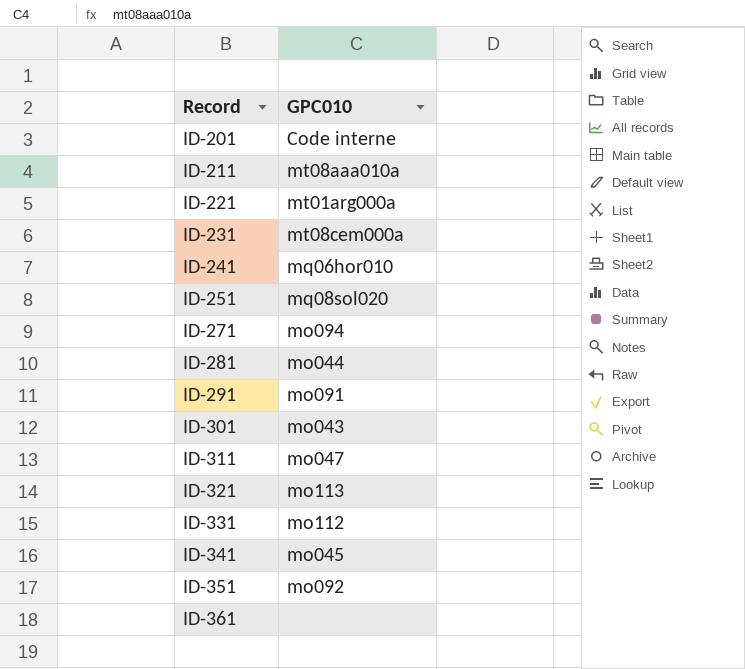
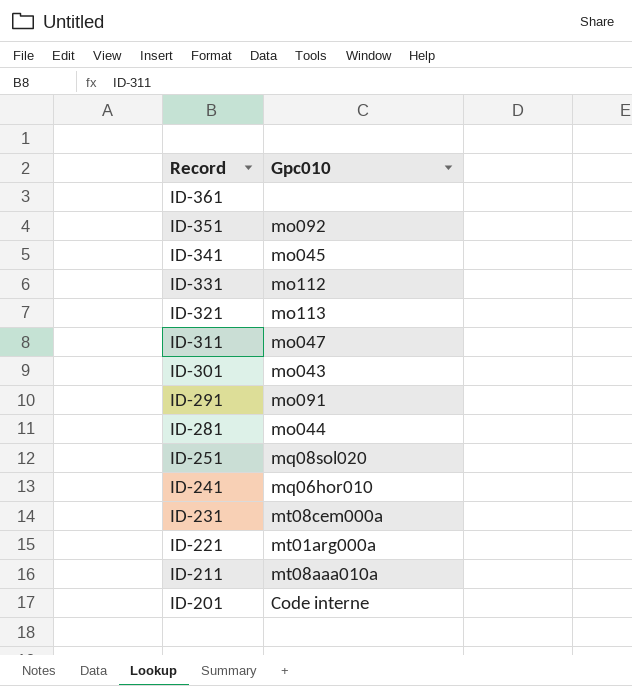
row order: Record ascending -> Record descending
column name: GPC010 -> Gpc010
row ID-271: mo094 -> none

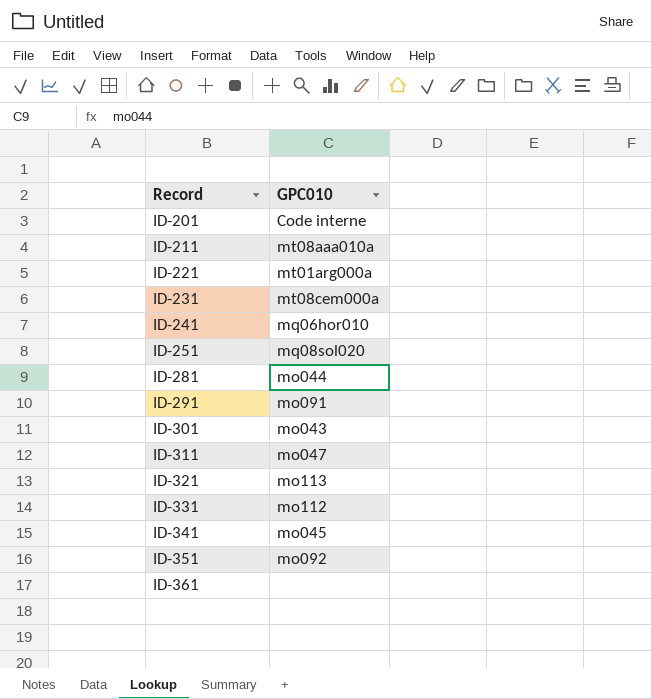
row order: Record descending -> Record ascending
column name: Gpc010 -> GPC010

